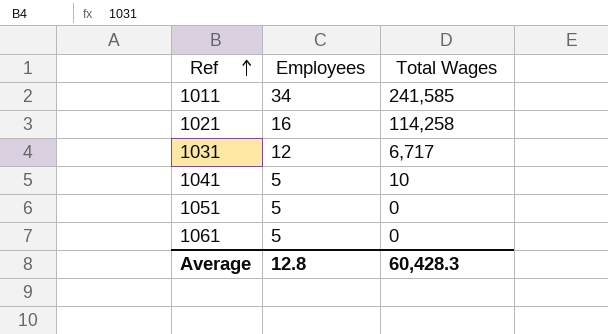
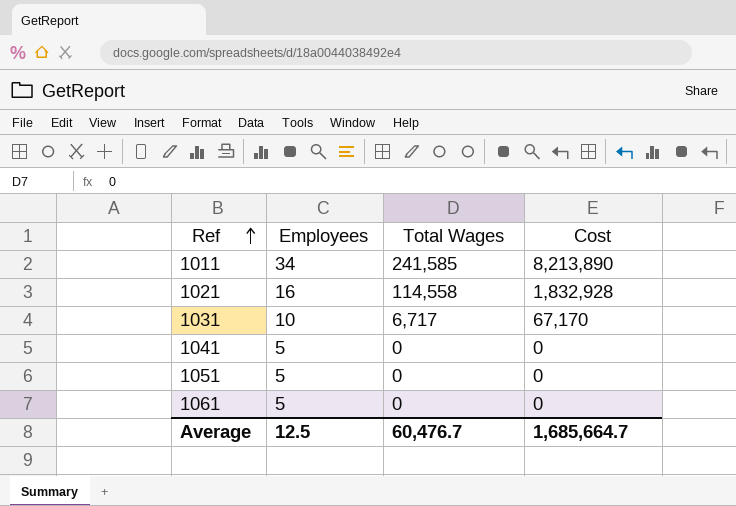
column Cost | formula: none -> [Employees] * [Total Wages]
1021 | Total Wages: 114,258 -> 114,558
1031 | Employees: 12 -> 10
1041 | Total Wages: 10 -> 0
Average | Employees: 12.8 -> 12.5
Average | Total Wages: 60,428.3 -> 60,476.7

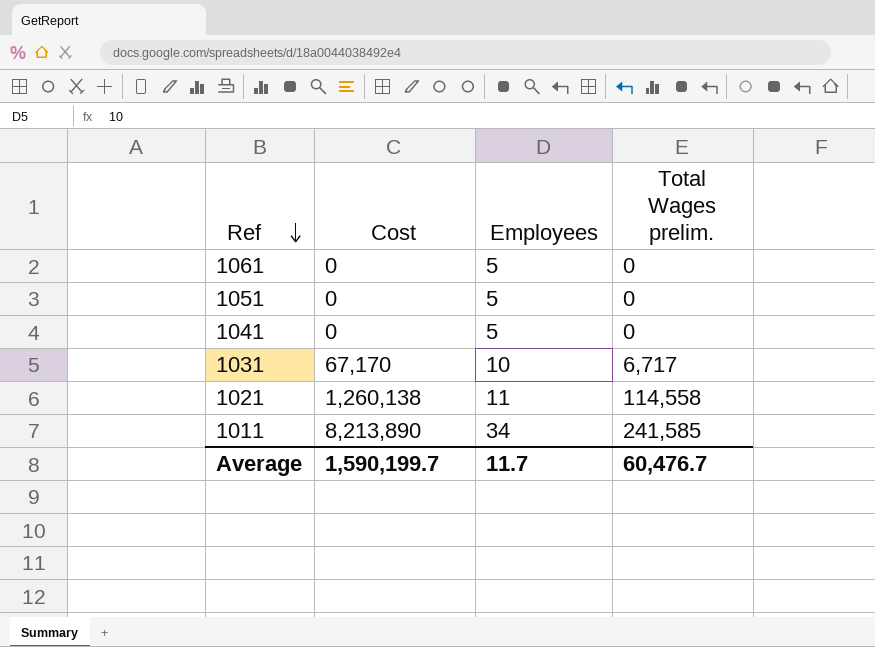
row order: Ref ascending -> Ref descending
column Cost | position: 4 -> 2
column name: Total Wages -> Total Wages prelim.
1021 | Cost: 1,832,928 -> 1,260,138
1021 | Employees: 16 -> 11
Average | Cost: 1,685,664.7 -> 1,590,199.7
Average | Employees: 12.5 -> 11.7

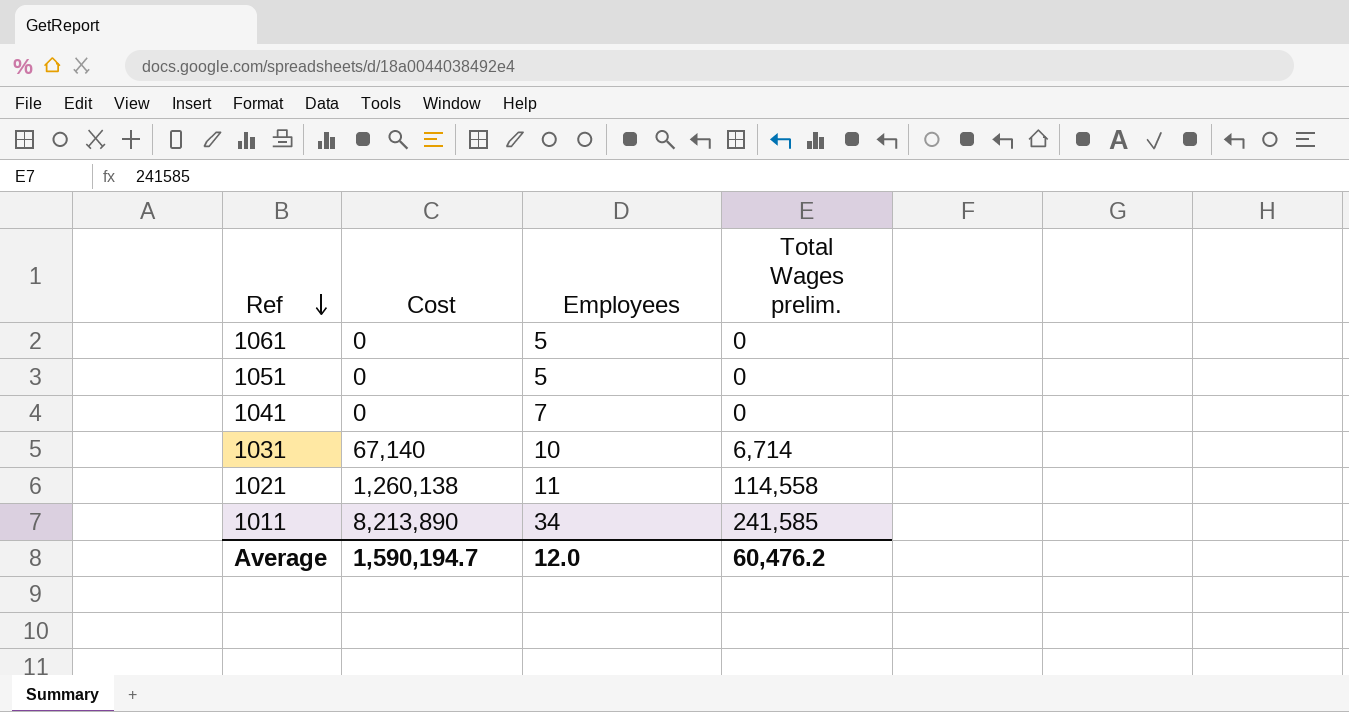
1041 | Employees: 5 -> 7
1031 | Cost: 67,170 -> 67,140
1031 | Total Wages prelim.: 6,717 -> 6,714
Average | Cost: 1,590,199.7 -> 1,590,194.7
Average | Employees: 11.7 -> 12.0
Average | Total Wages prelim.: 60,476.7 -> 60,476.2

